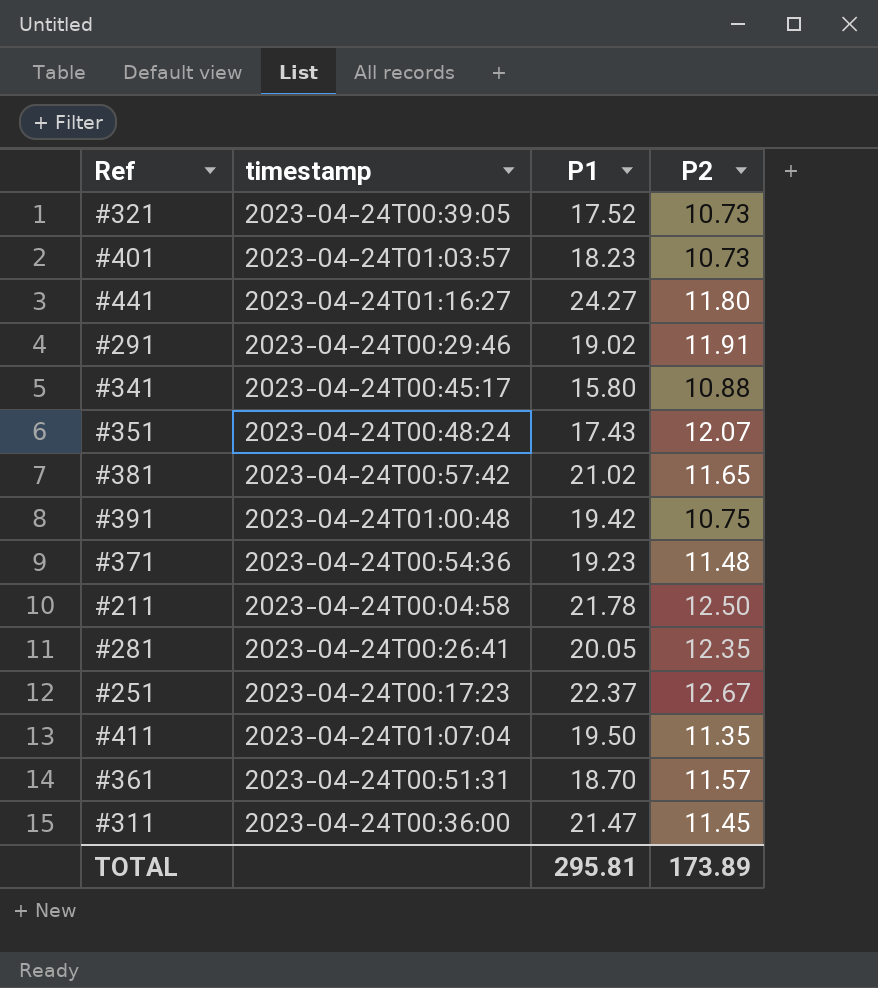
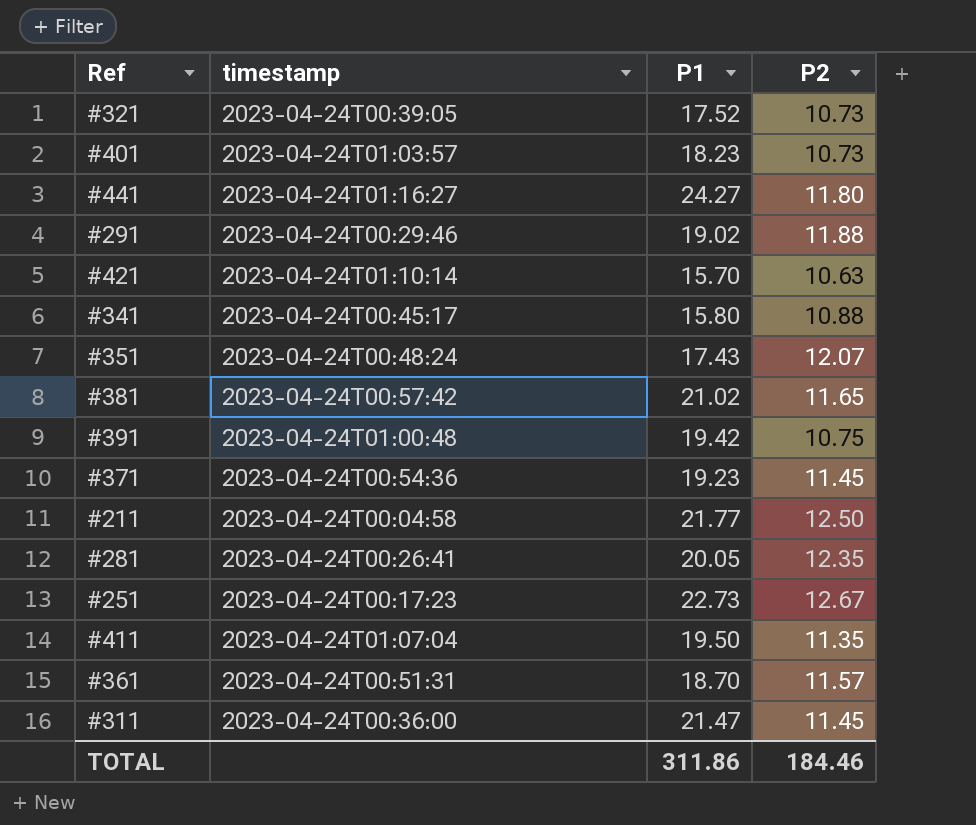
#291 | P2: 11.91 -> 11.88
row #421: none -> 2023-04-24T01:10:14 | 15.70 | 10.63
#371 | P2: 11.48 -> 11.45
#211 | P1: 21.78 -> 21.77
#251 | P1: 22.37 -> 22.73
TOTAL | P1: 295.81 -> 311.86
TOTAL | P2: 173.89 -> 184.46

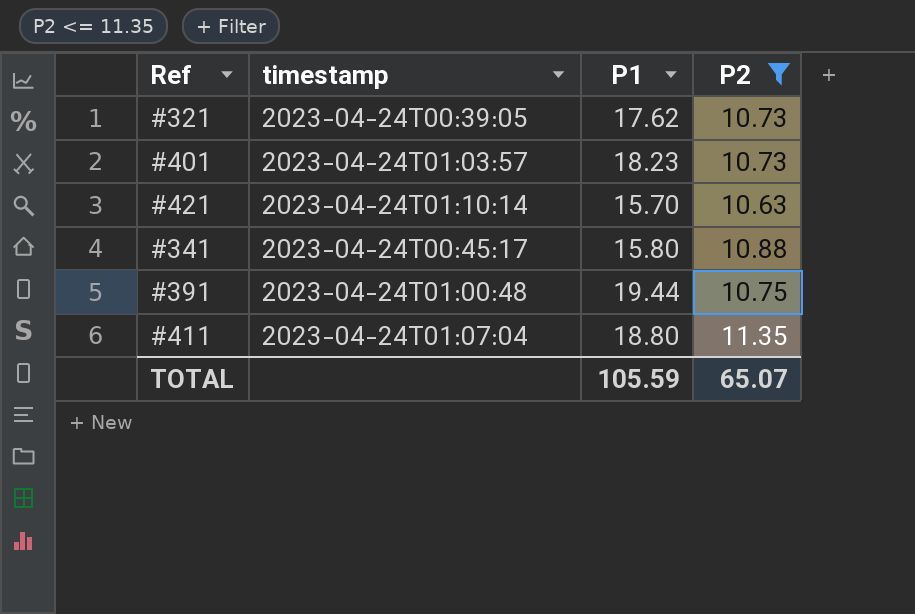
filter: none -> P2 <= 11.35
#321 | P1: 17.52 -> 17.62
#391 | P1: 19.42 -> 19.44
#411 | P1: 19.50 -> 18.80
TOTAL | P1: 311.86 -> 105.59
TOTAL | P2: 184.46 -> 65.07

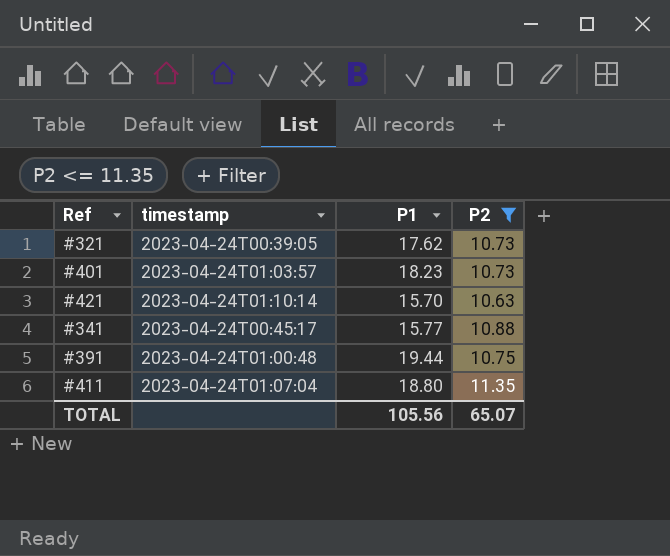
#341 | P1: 15.80 -> 15.77
TOTAL | P1: 105.59 -> 105.56

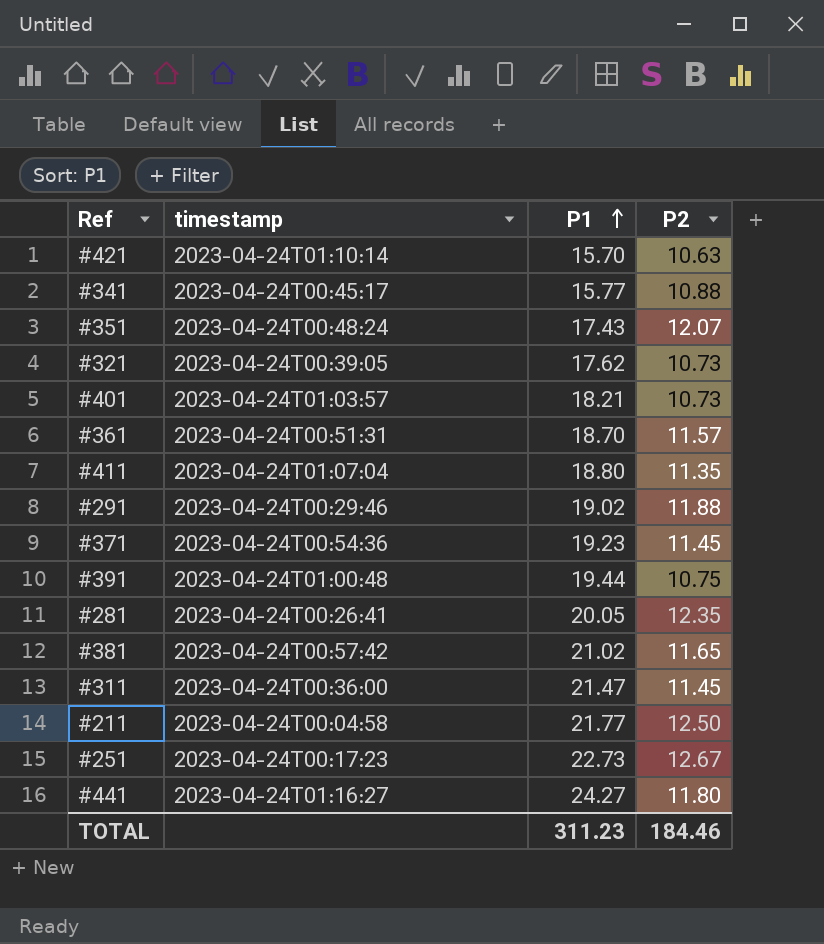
filter: P2 <= 11.35 -> none
row order: none -> P1 ascending
#401 | P1: 18.23 -> 18.21
TOTAL | P1: 105.56 -> 311.23
TOTAL | P2: 65.07 -> 184.46

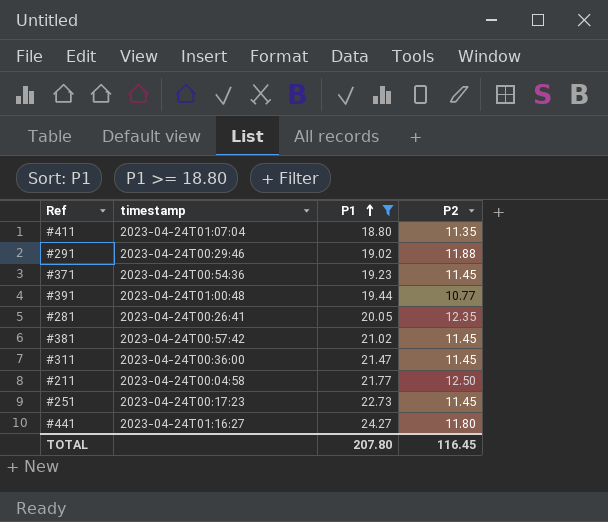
filter: none -> P1 >= 18.80
#391 | P2: 10.75 -> 10.77
#381 | P2: 11.65 -> 11.45
#251 | P2: 12.67 -> 11.45
TOTAL | P1: 311.23 -> 207.80
TOTAL | P2: 184.46 -> 116.45

